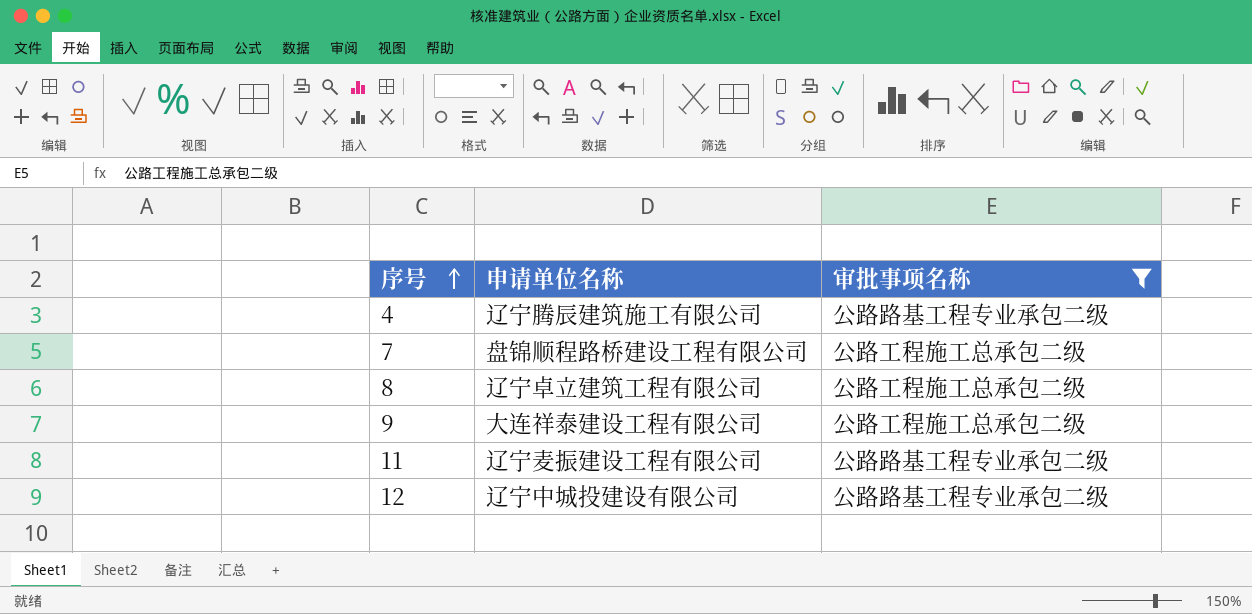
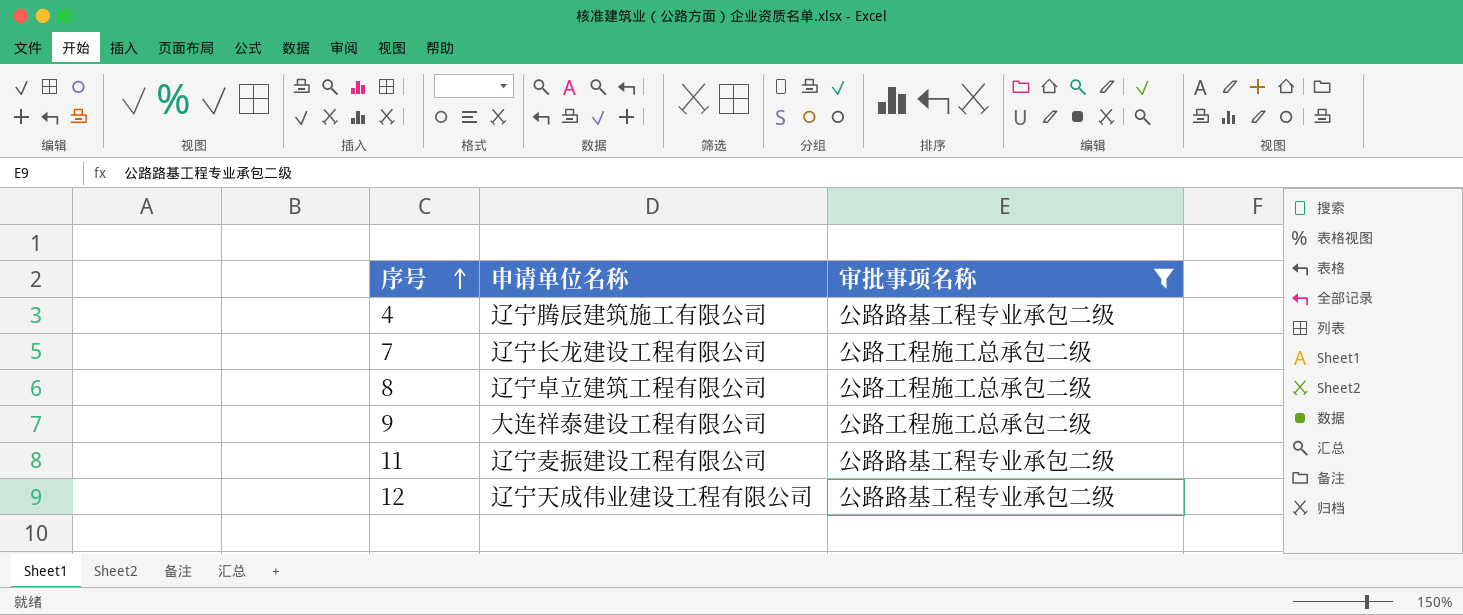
7 | 申请单位名称: 盘锦顺程路桥建设工程有限公司 -> 辽宁长龙建设工程有限公司
12 | 申请单位名称: 辽宁中城投建设有限公司 -> 辽宁天成伟业建设工程有限公司

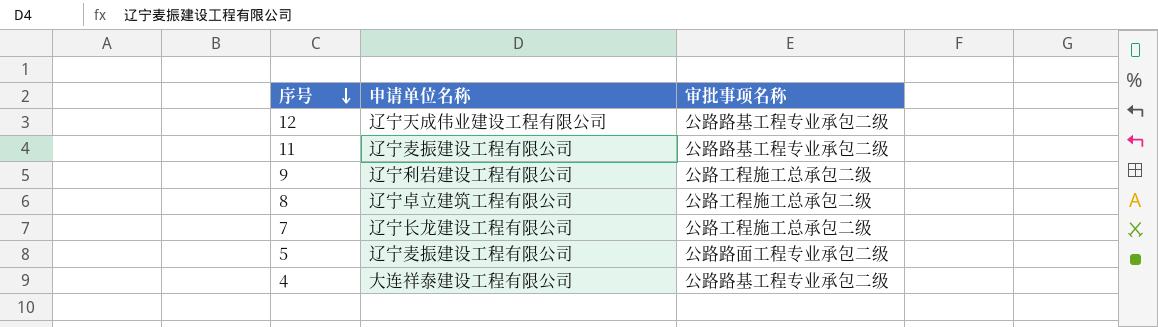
filter: 审批事项名称 != 公路路面工程专业承包二级 -> none
row order: 序号 ascending -> 序号 descending
9 | 申请单位名称: 大连祥泰建设工程有限公司 -> 辽宁利岩建设工程有限公司
4 | 申请单位名称: 辽宁腾辰建筑施工有限公司 -> 大连祥泰建设工程有限公司

